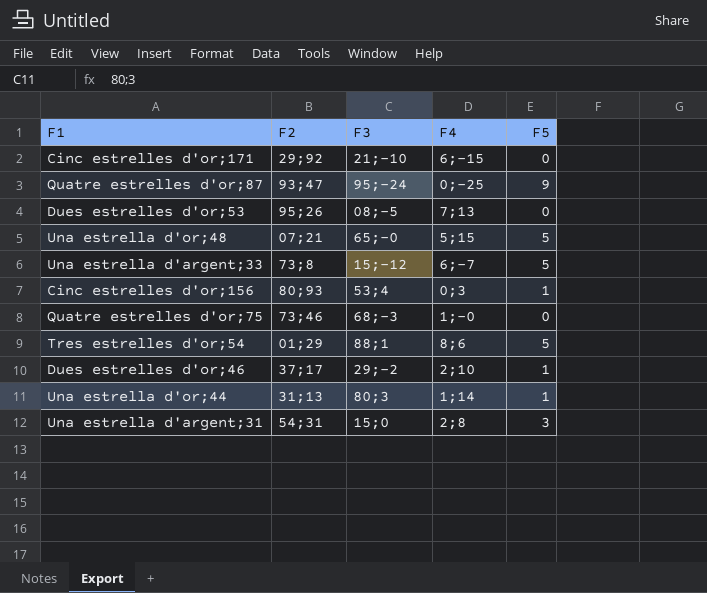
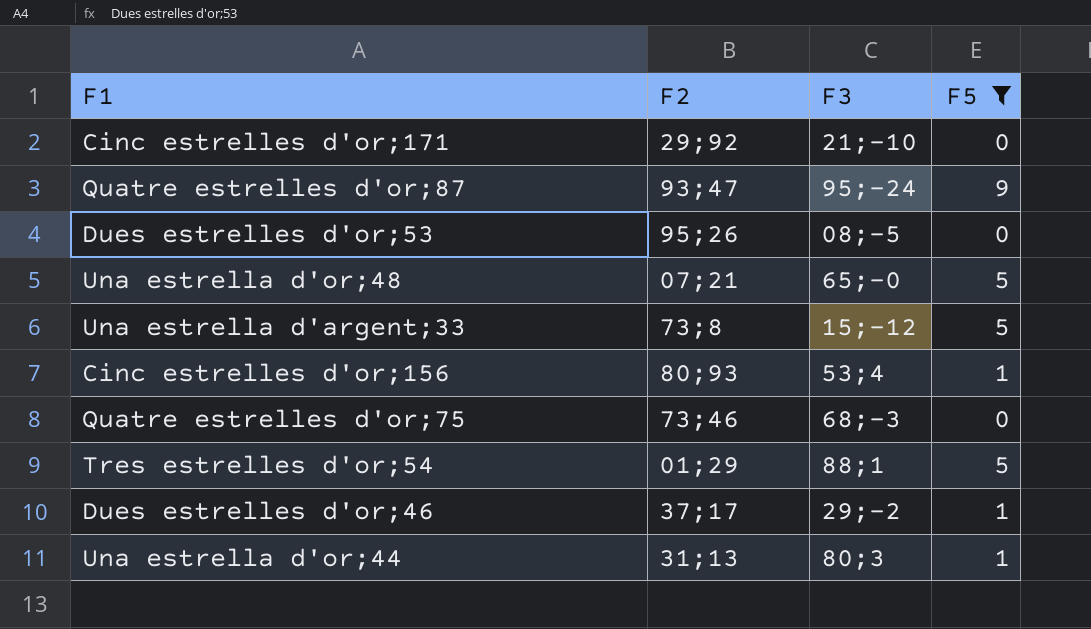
filter: none -> F5 != 3
column F4 | position: 4 -> none

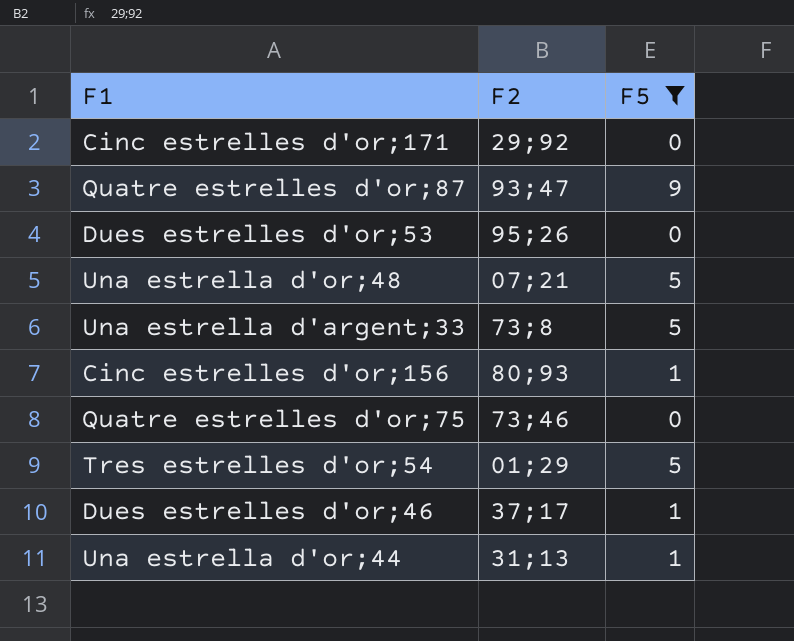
column F3 | position: 3 -> none

